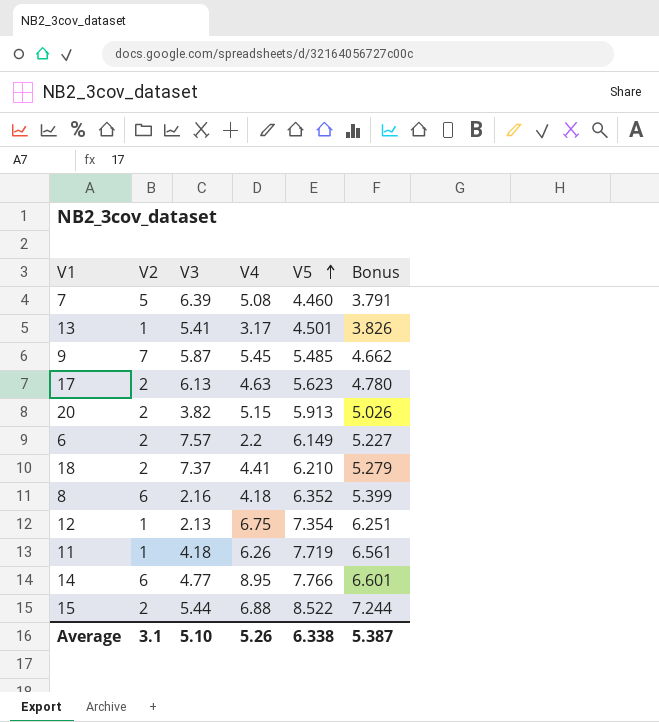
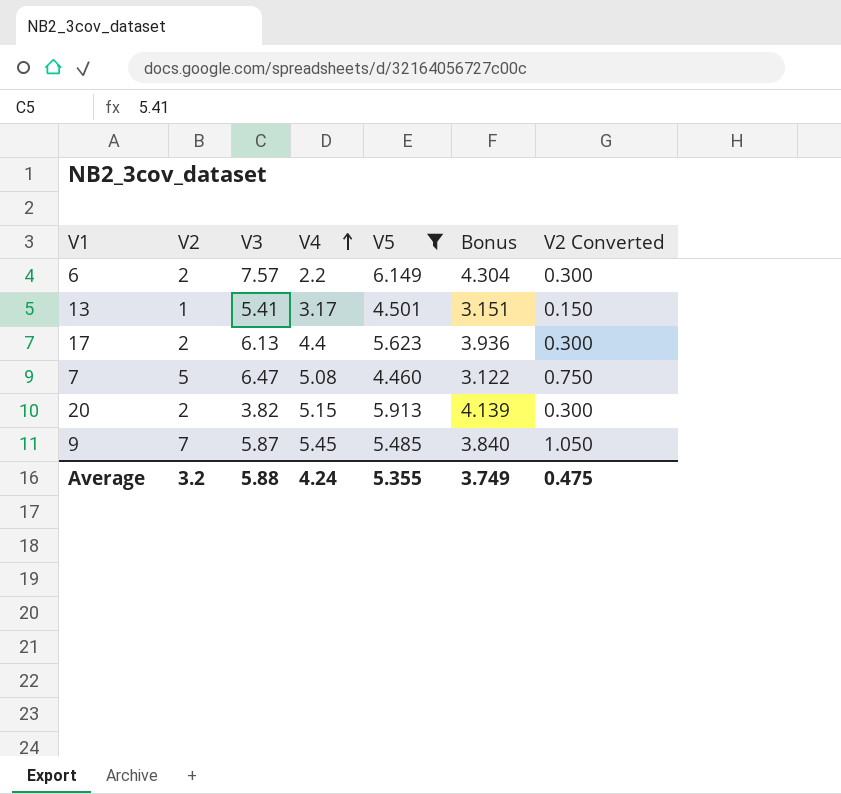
filter: none -> V5 <= 6.149
row order: V5 ascending -> V4 ascending
column Bonus | formula: [V5] * 0.85 -> [V5] * 0.7
column V2 Converted | formula: none -> [V2] * 0.15
17 | V4: 4.63 -> 4.4
7 | V3: 6.39 -> 6.47
Average | V2: 3.1 -> 3.2
Average | V3: 5.10 -> 5.88
Average | V4: 5.26 -> 4.24
Average | V5: 6.338 -> 5.355
Average | Bonus: 5.387 -> 3.749

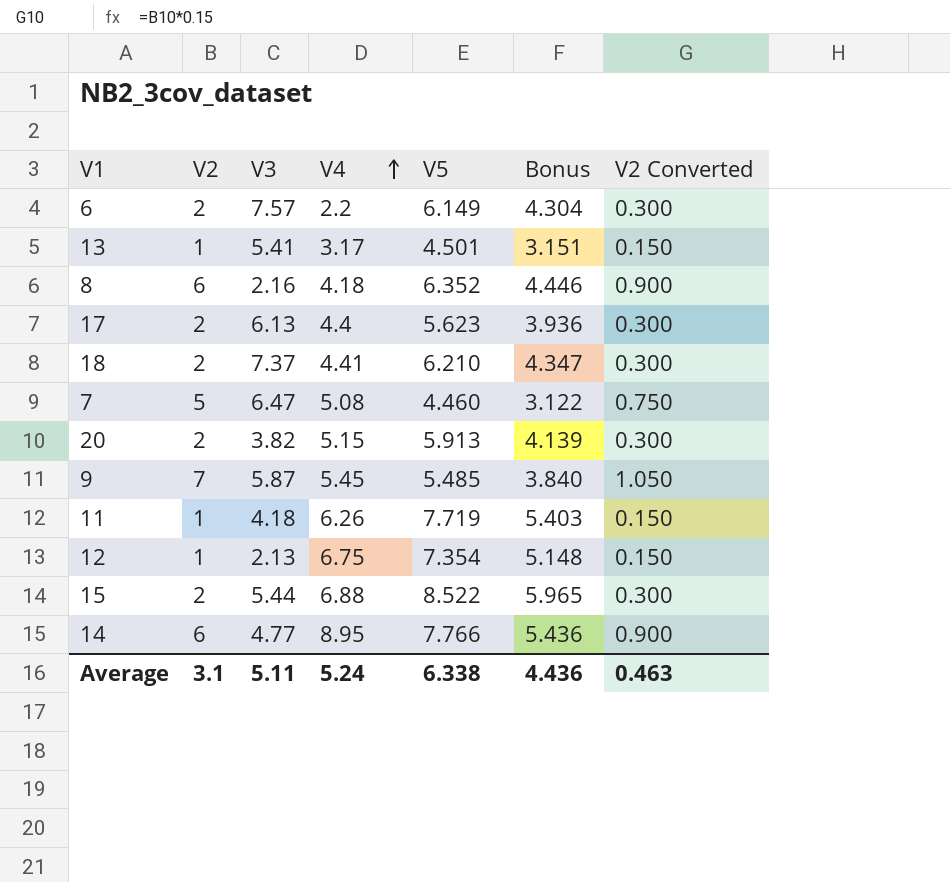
filter: V5 <= 6.149 -> none
Average | V2: 3.2 -> 3.1
Average | V3: 5.88 -> 5.11
Average | V4: 4.24 -> 5.24
Average | V5: 5.355 -> 6.338
Average | Bonus: 3.749 -> 4.436
Average | V2 Converted: 0.475 -> 0.463

